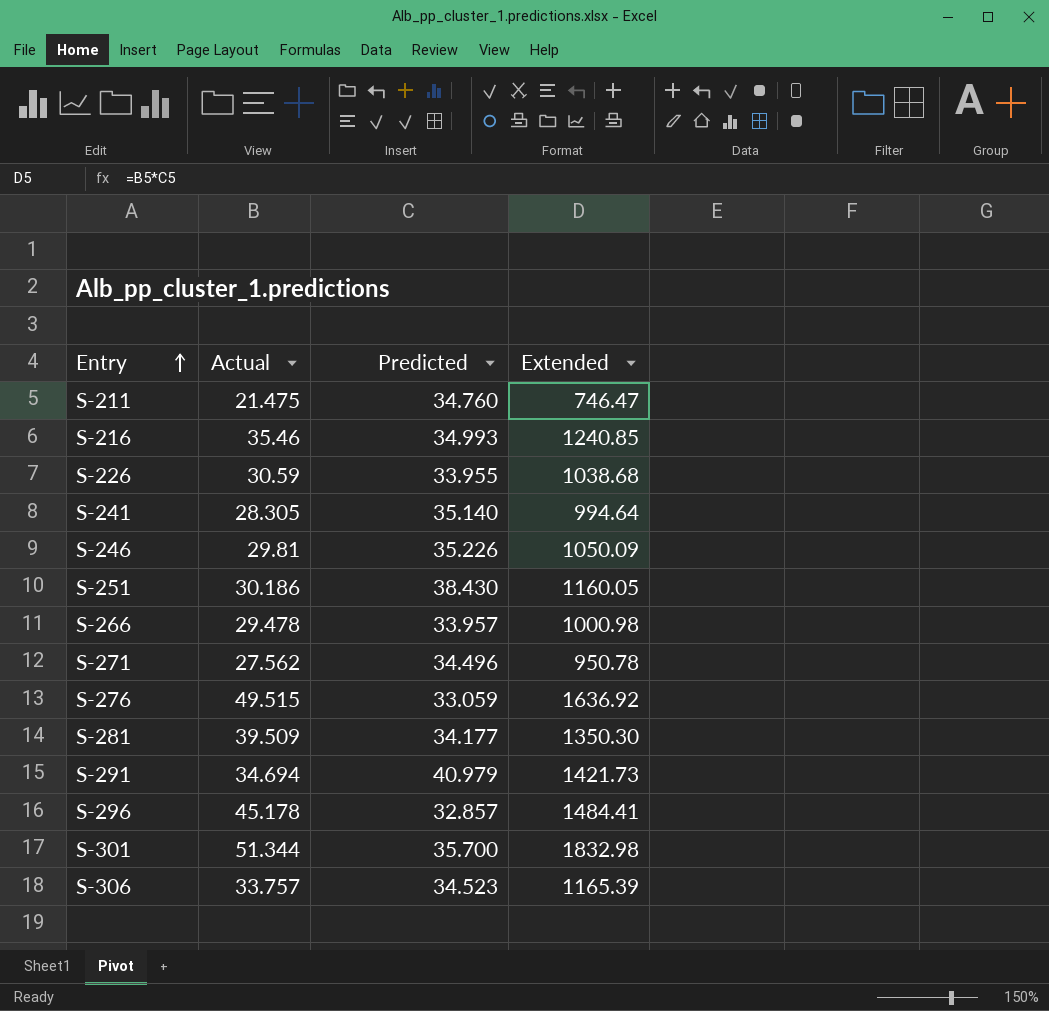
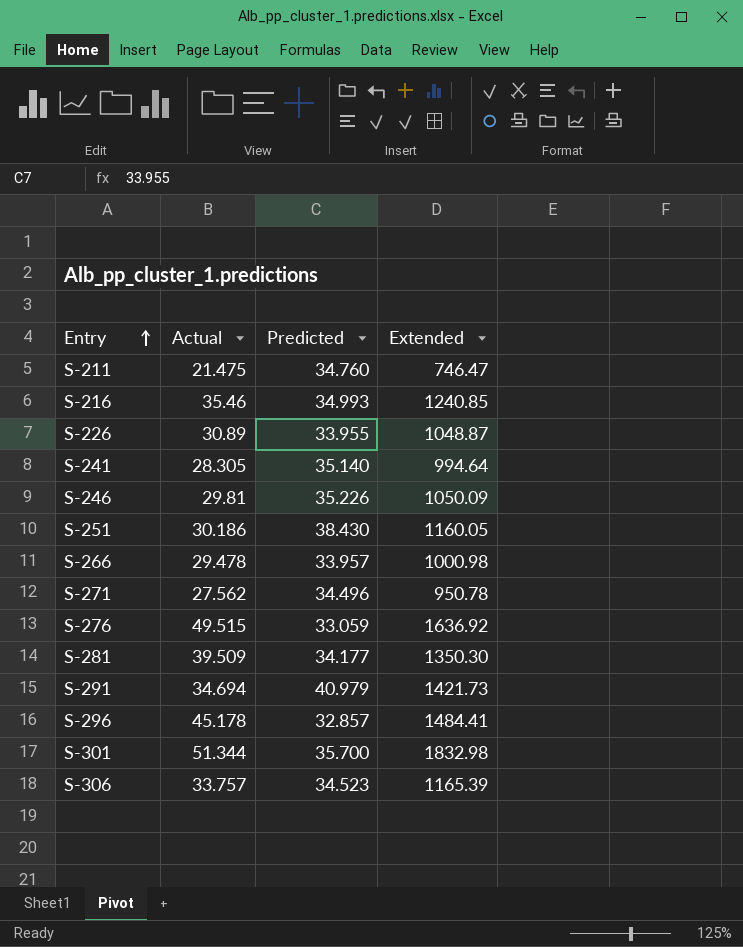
S-226 | Actual: 30.59 -> 30.89
S-226 | Extended: 1038.68 -> 1048.87

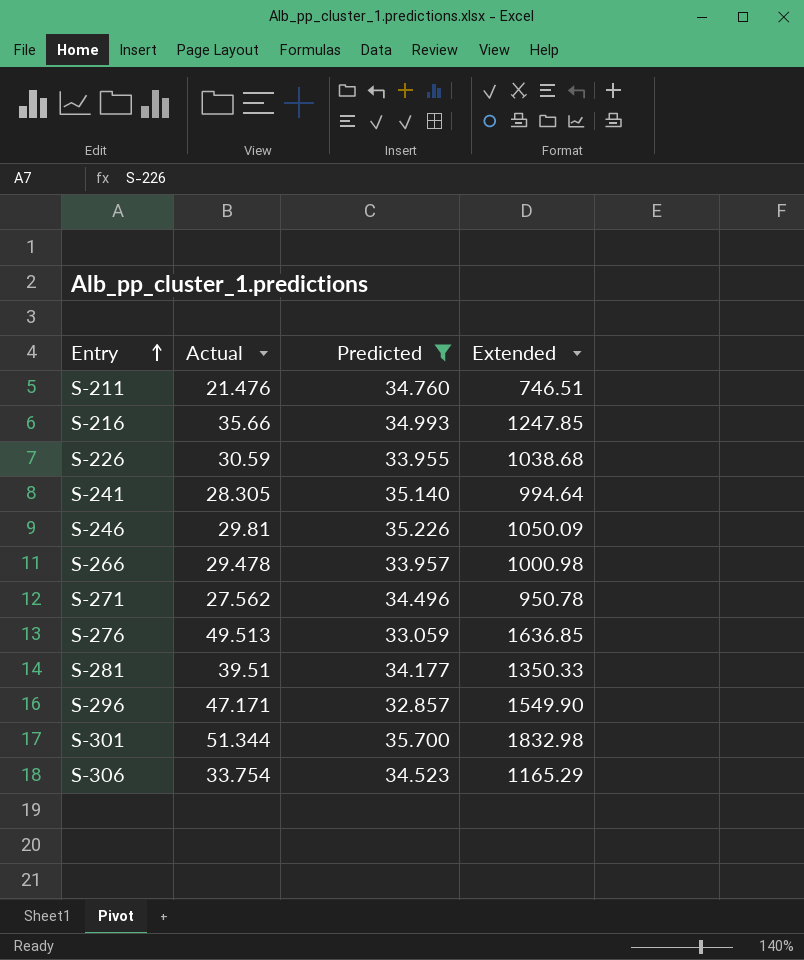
filter: none -> Predicted <= 35.700
S-211 | Actual: 21.475 -> 21.476
S-211 | Extended: 746.47 -> 746.51
S-216 | Actual: 35.46 -> 35.66
S-216 | Extended: 1240.85 -> 1247.85
S-226 | Actual: 30.89 -> 30.59
S-226 | Extended: 1048.87 -> 1038.68
S-276 | Actual: 49.515 -> 49.513
S-276 | Extended: 1636.92 -> 1636.85
S-281 | Actual: 39.509 -> 39.51
S-281 | Extended: 1350.30 -> 1350.33
S-296 | Actual: 45.178 -> 47.171
S-296 | Extended: 1484.41 -> 1549.90
S-306 | Actual: 33.757 -> 33.754
S-306 | Extended: 1165.39 -> 1165.29

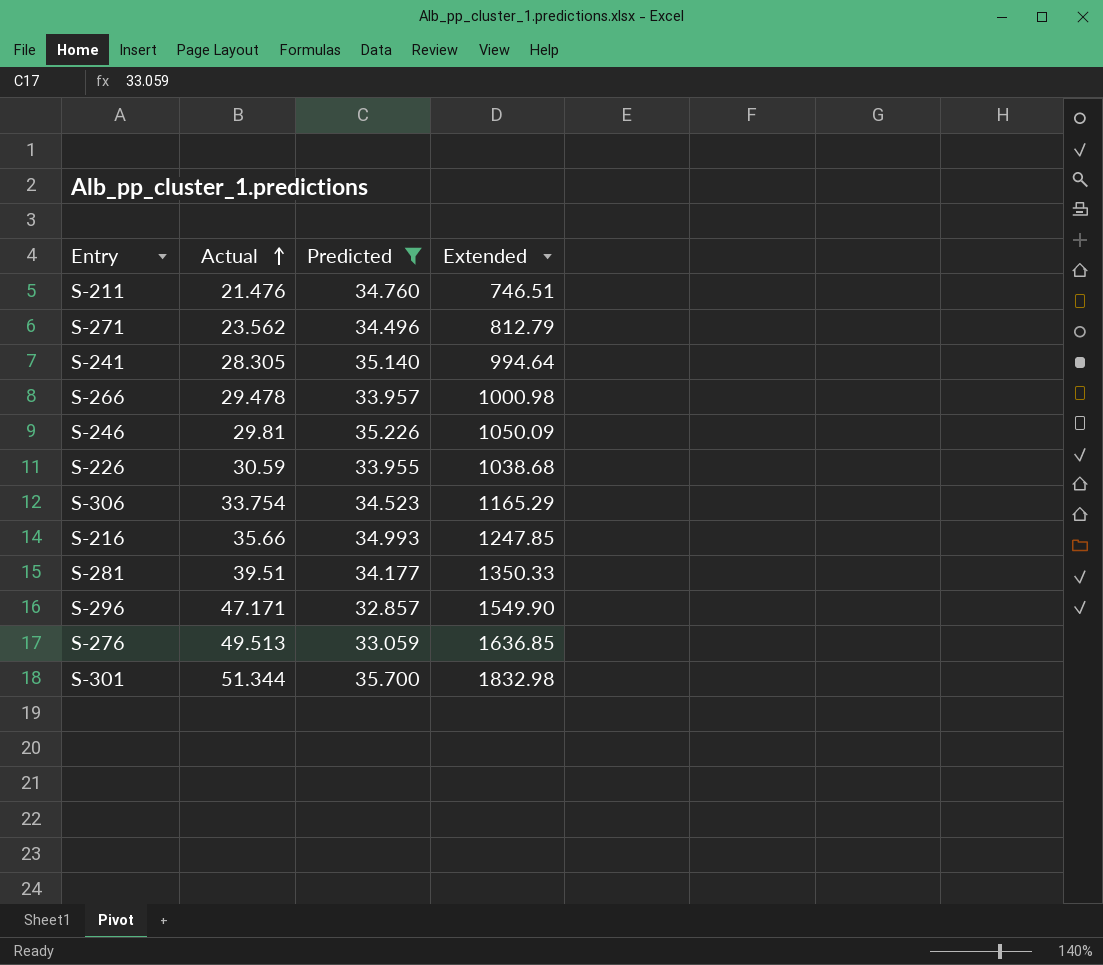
row order: Entry ascending -> Actual ascending
S-271 | Actual: 27.562 -> 23.562
S-271 | Extended: 950.78 -> 812.79

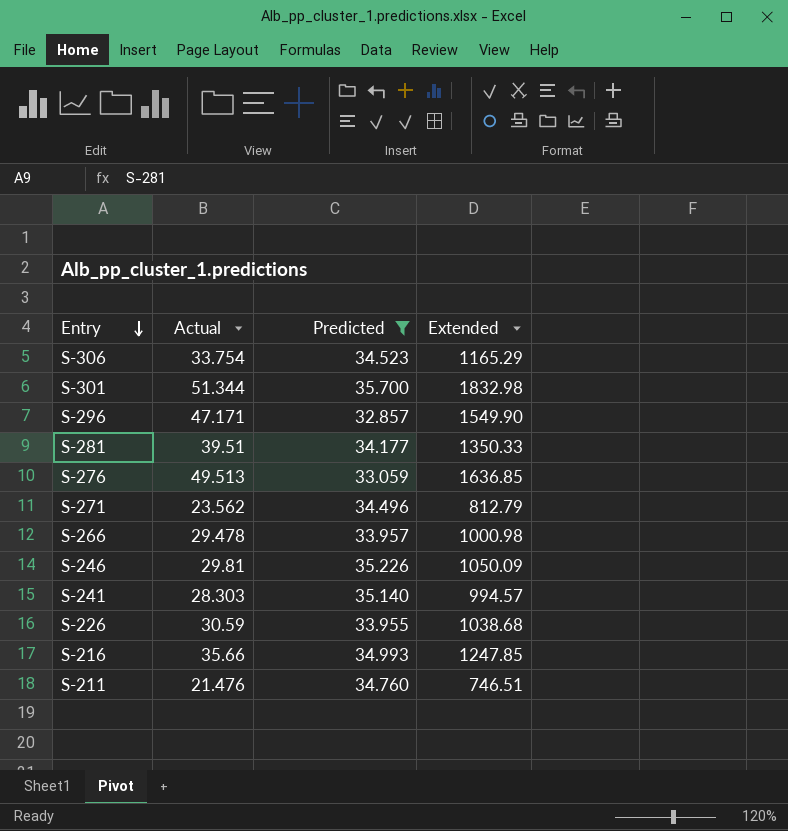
row order: Actual ascending -> Entry descending
S-241 | Actual: 28.305 -> 28.303
S-241 | Extended: 994.64 -> 994.57

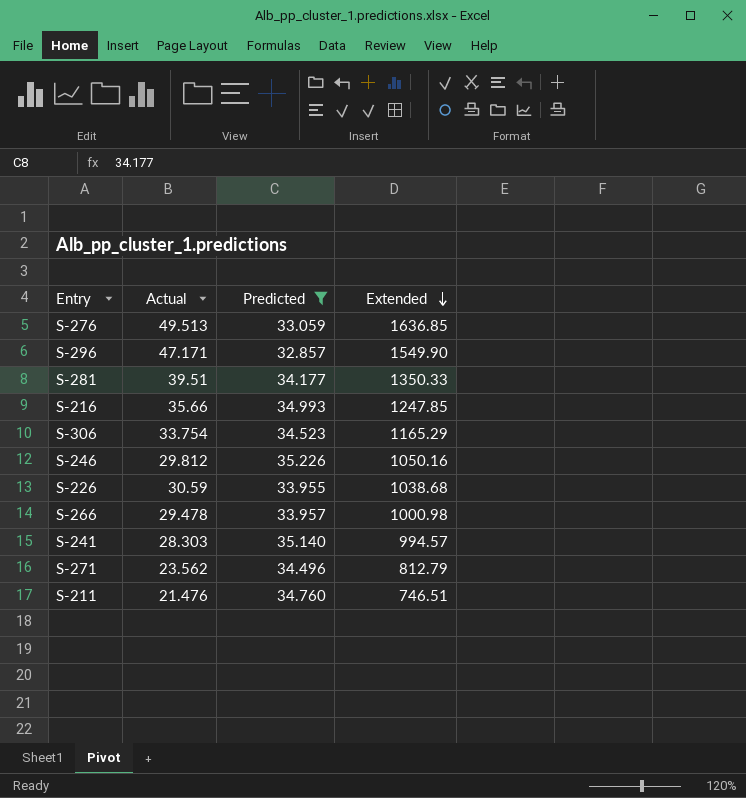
row order: Entry descending -> Extended descending
row S-301: 51.344 | 35.700 | 1832.98 -> none
S-246 | Actual: 29.81 -> 29.812
S-246 | Extended: 1050.09 -> 1050.16

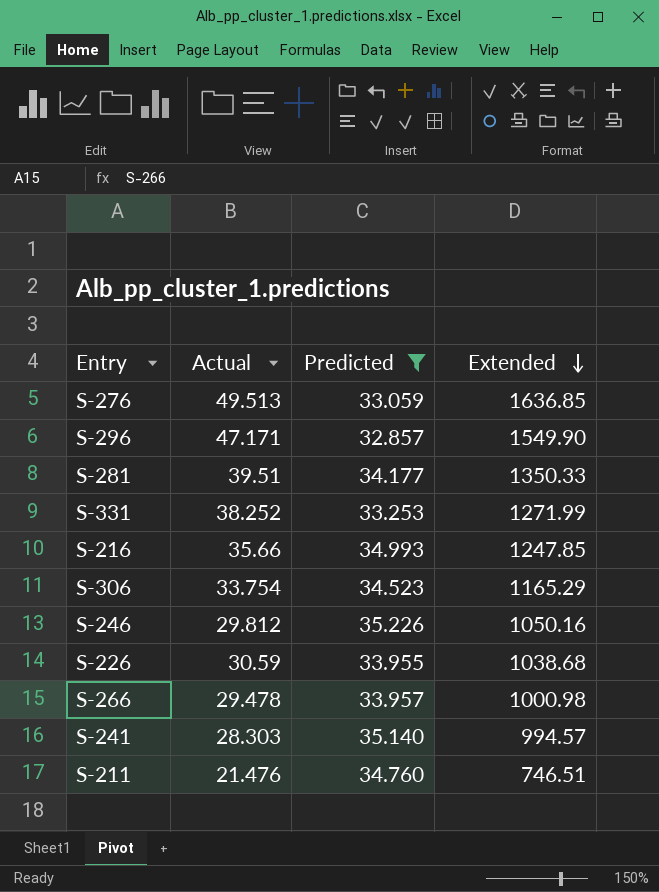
row S-271: 23.562 | 34.496 | 812.79 -> none
row S-331: none -> 38.252 | 33.253 | 1271.99

